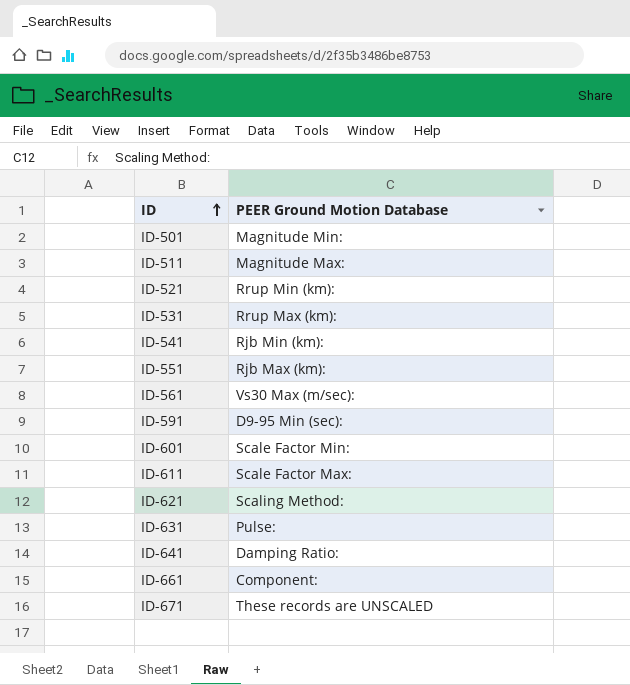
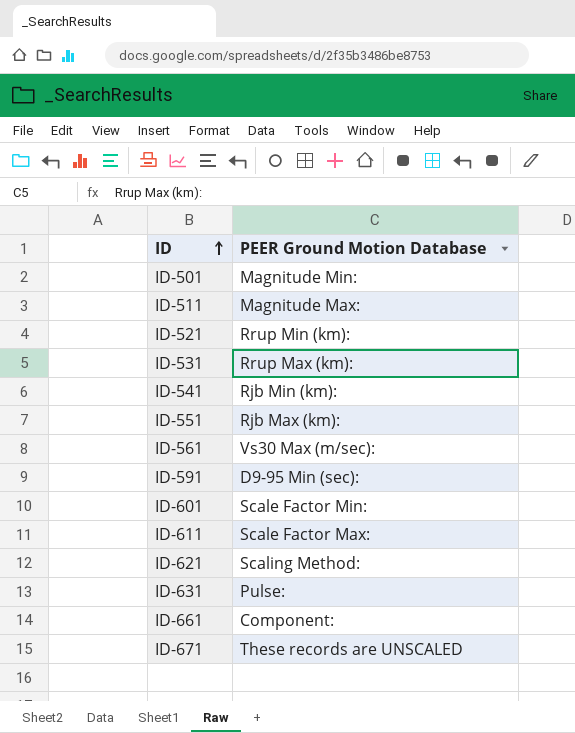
row ID-641: Damping Ratio: -> none

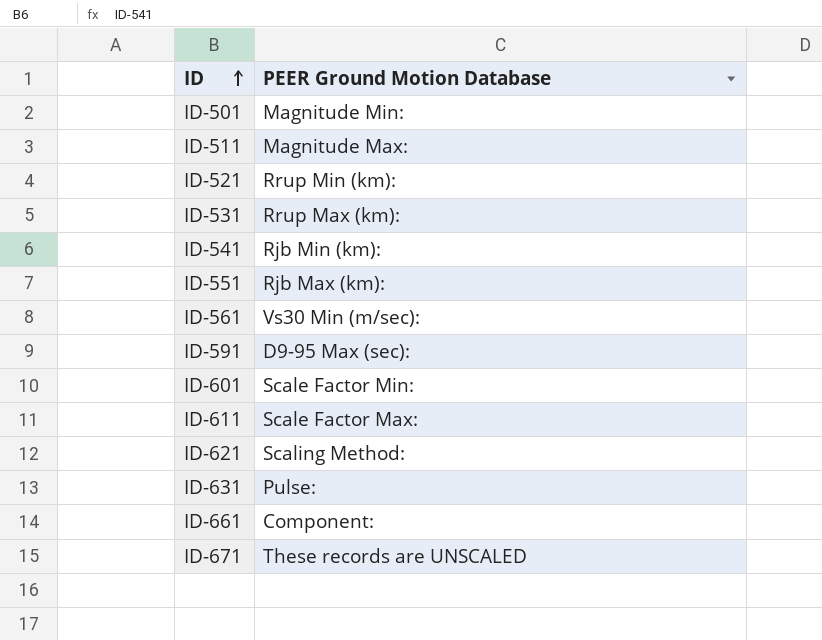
ID-561 | PEER Ground Motion Database: Vs30 Max (m/sec): -> Vs30 Min (m/sec):
ID-591 | PEER Ground Motion Database: D9-95 Min (sec): -> D9-95 Max (sec):

